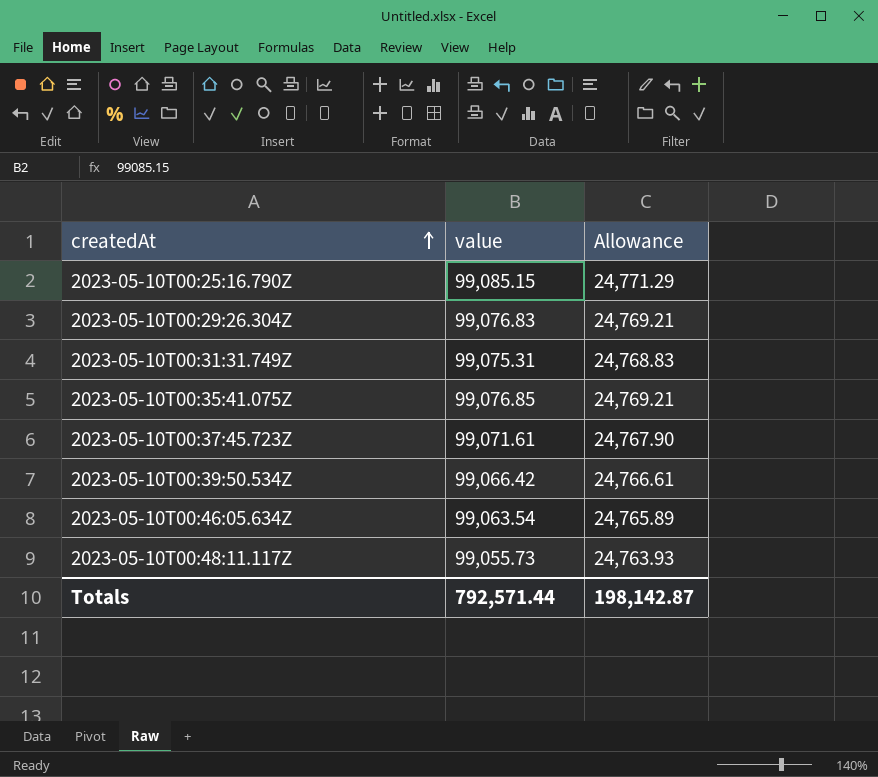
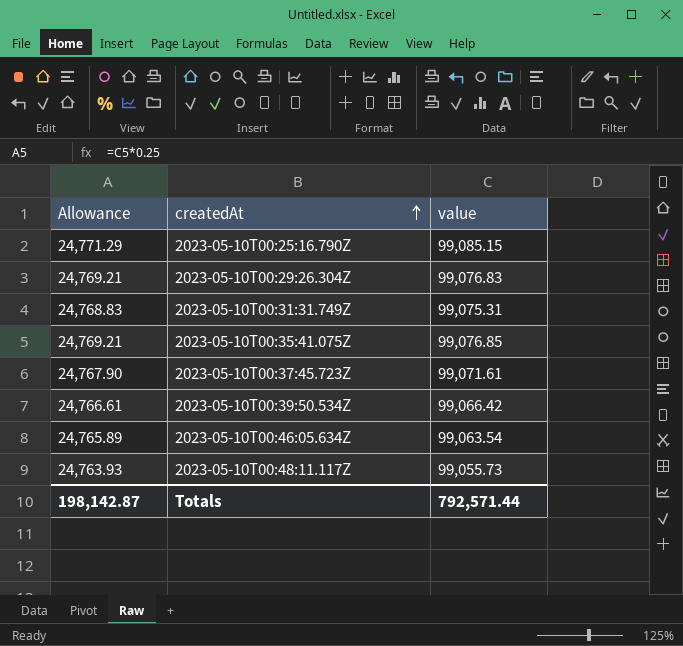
column Allowance | position: 3 -> 1

